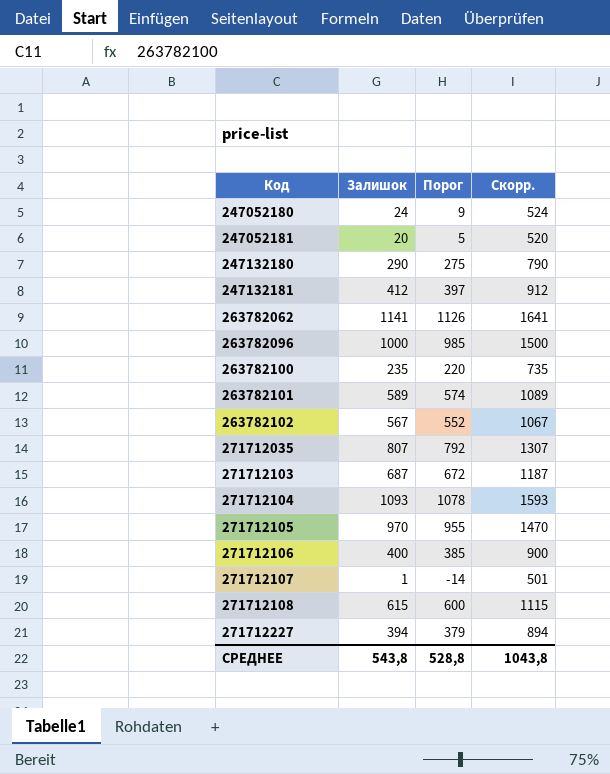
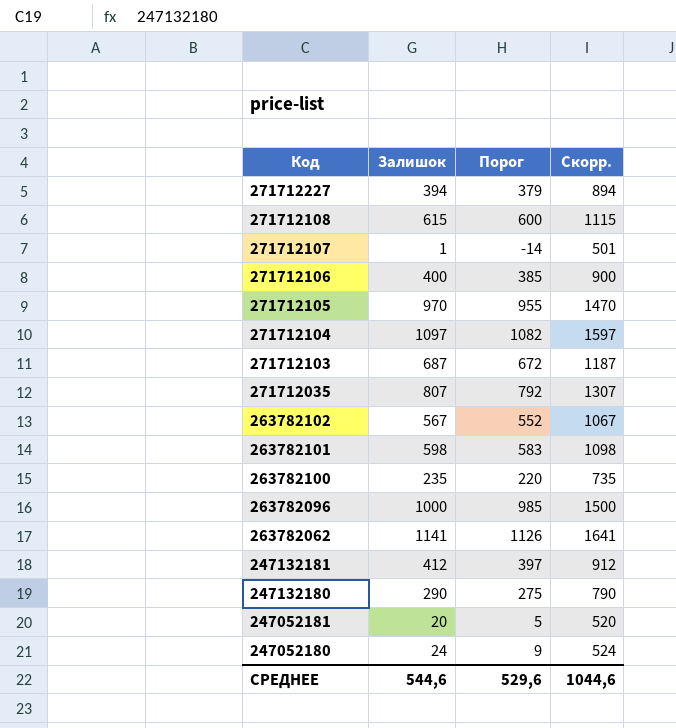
row order: Код ascending -> Код descending
271712104 | Залишок: 1093 -> 1097
271712104 | Порог: 1078 -> 1082
271712104 | Скорр.: 1593 -> 1597
263782101 | Залишок: 589 -> 598
263782101 | Порог: 574 -> 583
263782101 | Скорр.: 1089 -> 1098
СРЕДНЕЕ | Залишок: 543,8 -> 544,6
СРЕДНЕЕ | Порог: 528,8 -> 529,6
СРЕДНЕЕ | Скорр.: 1043,8 -> 1044,6

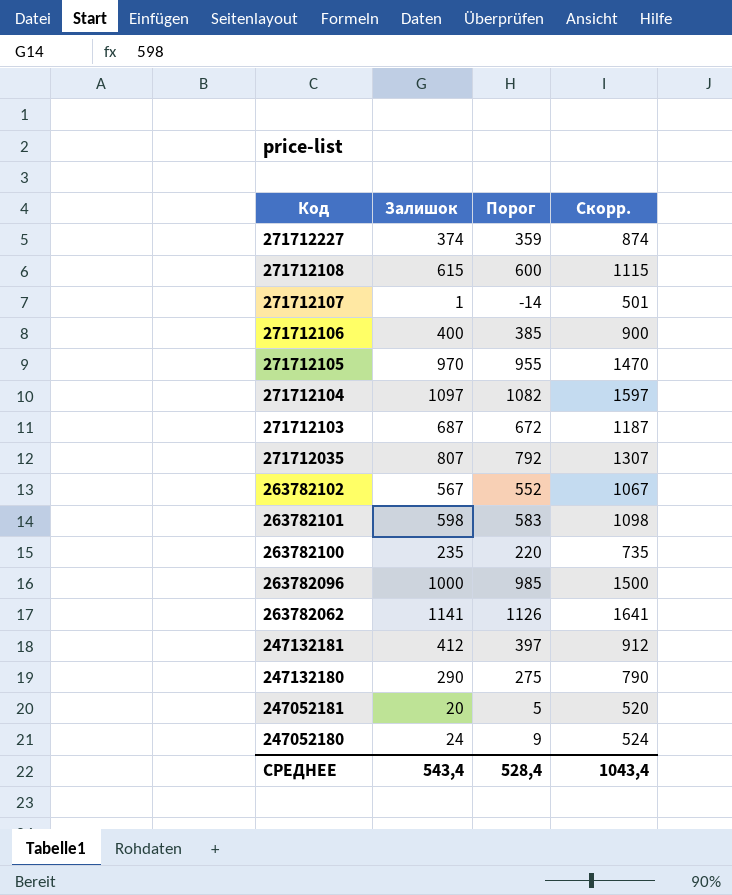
271712227 | Залишок: 394 -> 374
271712227 | Порог: 379 -> 359
271712227 | Скорр.: 894 -> 874
СРЕДНЕЕ | Залишок: 544,6 -> 543,4
СРЕДНЕЕ | Порог: 529,6 -> 528,4
СРЕДНЕЕ | Скорр.: 1044,6 -> 1043,4

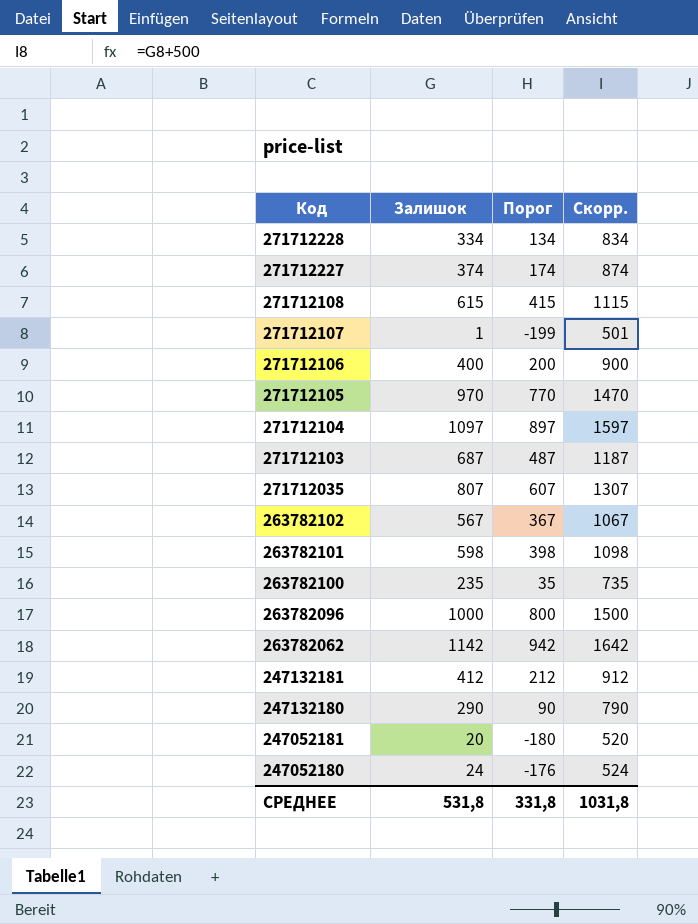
column Порог | formula: [Залишок] - 15 -> [Залишок] - 200
row 271712228: none -> 334 | 134 | 834
263782062 | Залишок: 1141 -> 1142
263782062 | Скорр.: 1641 -> 1642
СРЕДНЕЕ | Залишок: 543,4 -> 531,8
СРЕДНЕЕ | Порог: 528,4 -> 331,8
СРЕДНЕЕ | Скорр.: 1043,4 -> 1031,8

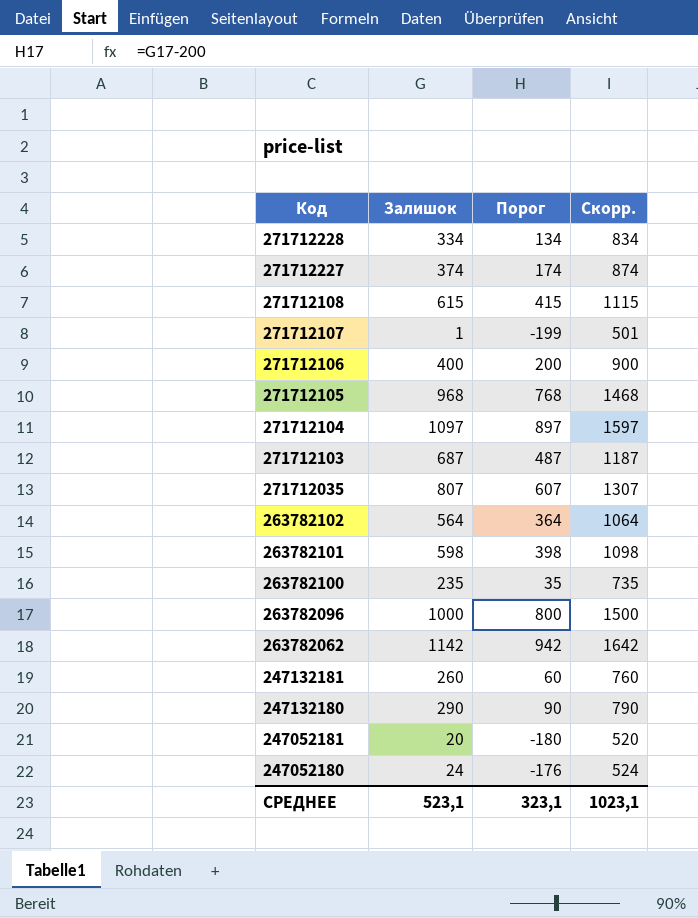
271712105 | Залишок: 970 -> 968
271712105 | Порог: 770 -> 768
271712105 | Скорр.: 1470 -> 1468
263782102 | Залишок: 567 -> 564
263782102 | Порог: 367 -> 364
263782102 | Скорр.: 1067 -> 1064
247132181 | Залишок: 412 -> 260
247132181 | Порог: 212 -> 60
247132181 | Скорр.: 912 -> 760
СРЕДНЕЕ | Залишок: 531,8 -> 523,1
СРЕДНЕЕ | Порог: 331,8 -> 323,1
СРЕДНЕЕ | Скорр.: 1031,8 -> 1023,1

